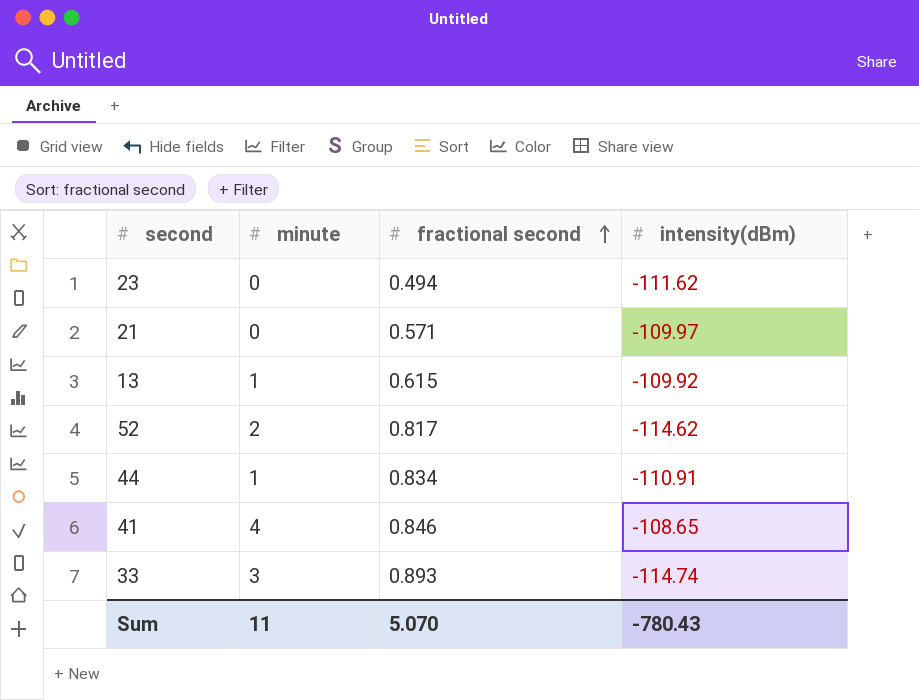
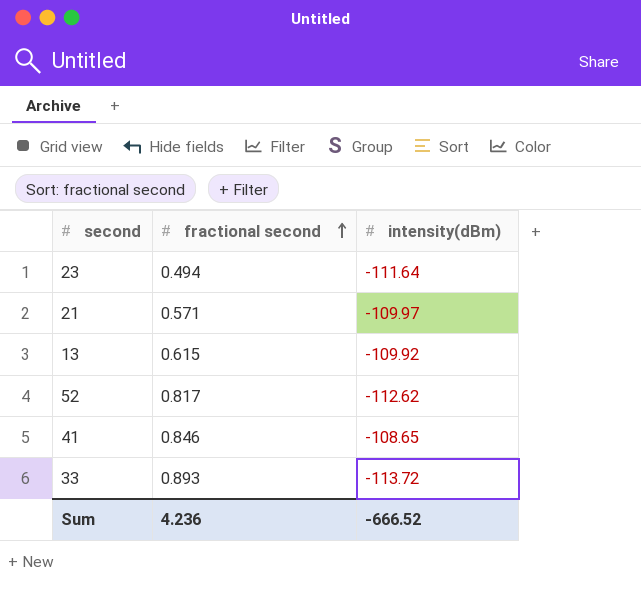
column minute | position: 2 -> none
row 44: 1 | 0.834 | -110.91 -> none
23 | intensity(dBm): -111.62 -> -111.64
52 | intensity(dBm): -114.62 -> -112.62
33 | intensity(dBm): -114.74 -> -113.72
Sum | fractional second: 5.070 -> 4.236
Sum | intensity(dBm): -780.43 -> -666.52

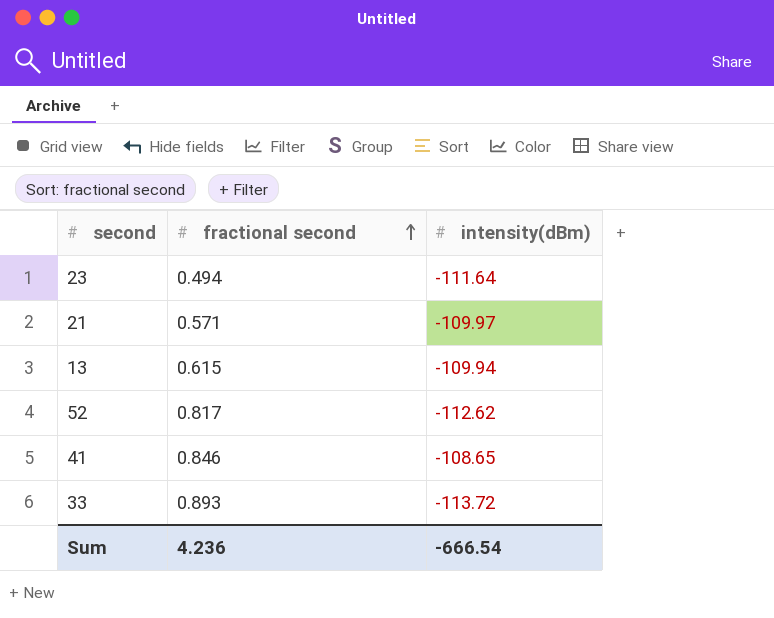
13 | intensity(dBm): -109.92 -> -109.94
Sum | intensity(dBm): -666.52 -> -666.54

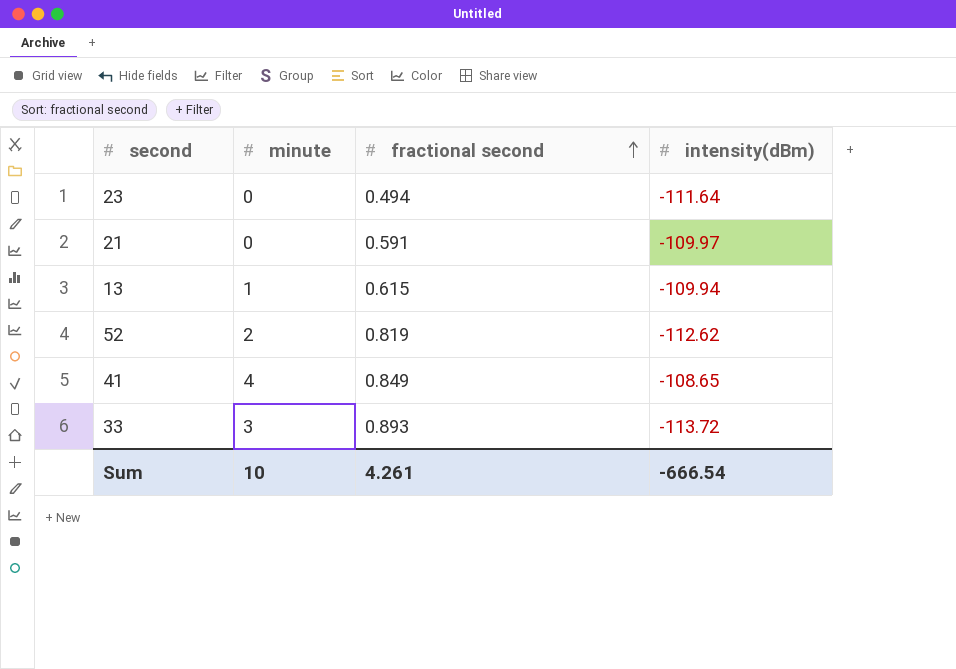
column minute | position: none -> 2
21 | fractional second: 0.571 -> 0.591
52 | fractional second: 0.817 -> 0.819
41 | fractional second: 0.846 -> 0.849
Sum | fractional second: 4.236 -> 4.261

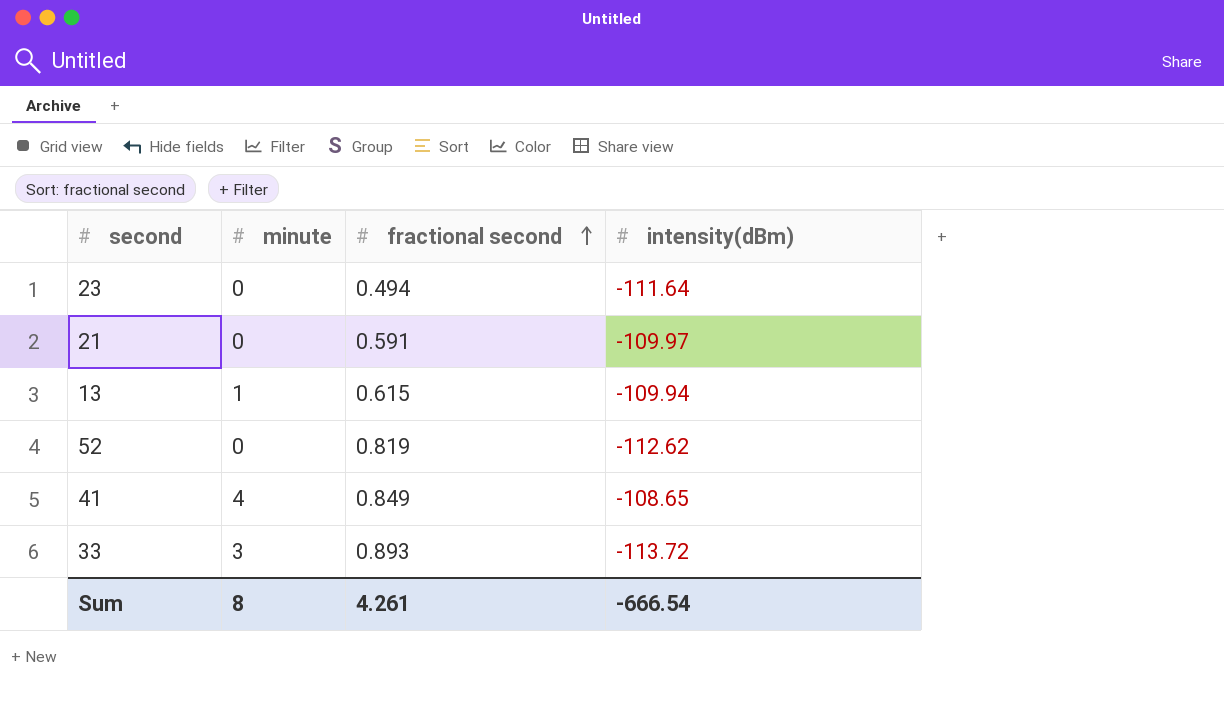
52 | minute: 2 -> 0
Sum | minute: 10 -> 8

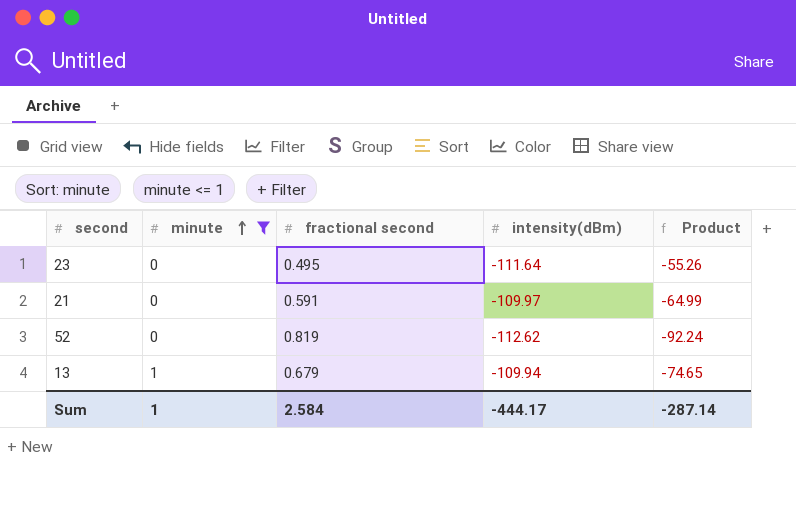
filter: none -> minute <= 1
row order: fractional second ascending -> minute ascending
column Product | formula: none -> [fractional second] * [intensity(dBm)]
23 | fractional second: 0.494 -> 0.495
13 | fractional second: 0.615 -> 0.679
Sum | minute: 8 -> 1
Sum | fractional second: 4.261 -> 2.584
Sum | intensity(dBm): -666.54 -> -444.17

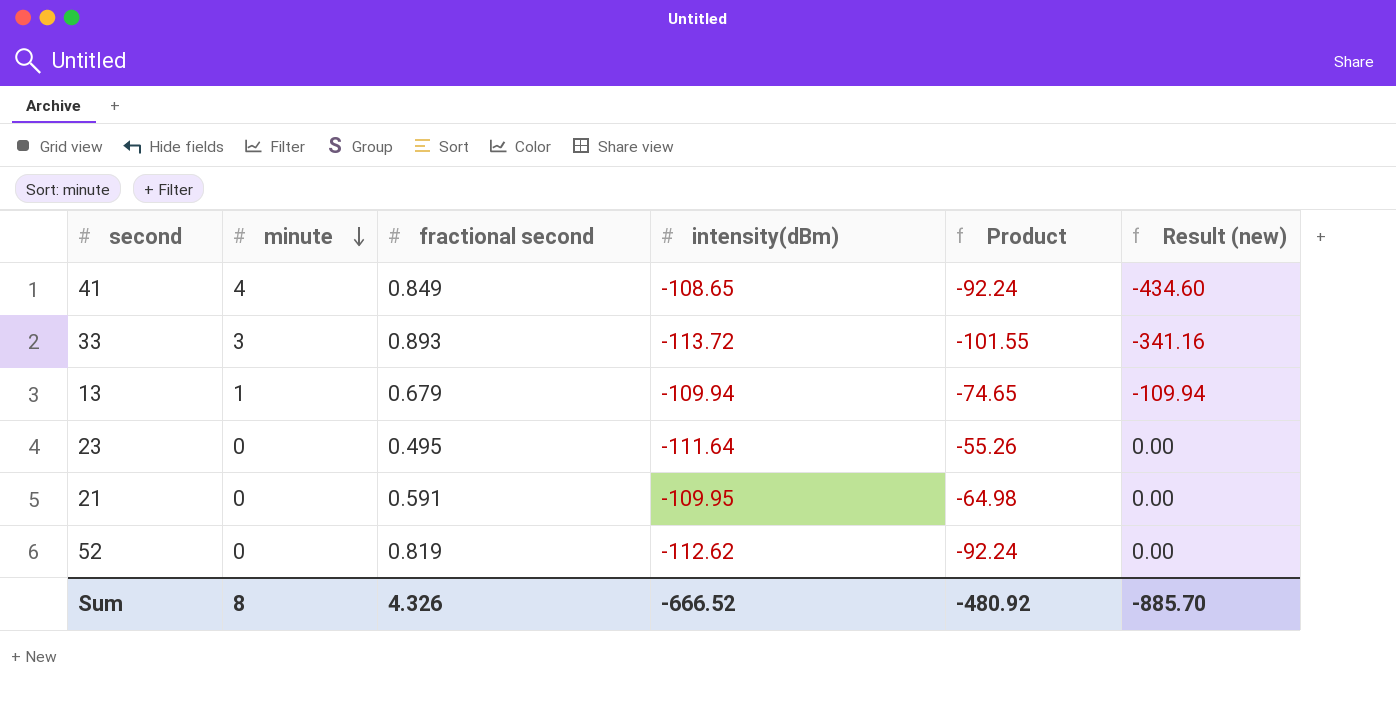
filter: minute <= 1 -> none
row order: minute ascending -> minute descending
column Result (new) | formula: none -> [minute] * [intensity(dBm)]
21 | intensity(dBm): -109.97 -> -109.95
21 | Product: -64.99 -> -64.98
Sum | minute: 1 -> 8
Sum | fractional second: 2.584 -> 4.326
Sum | intensity(dBm): -444.17 -> -666.52
Sum | Product: -287.14 -> -480.92

